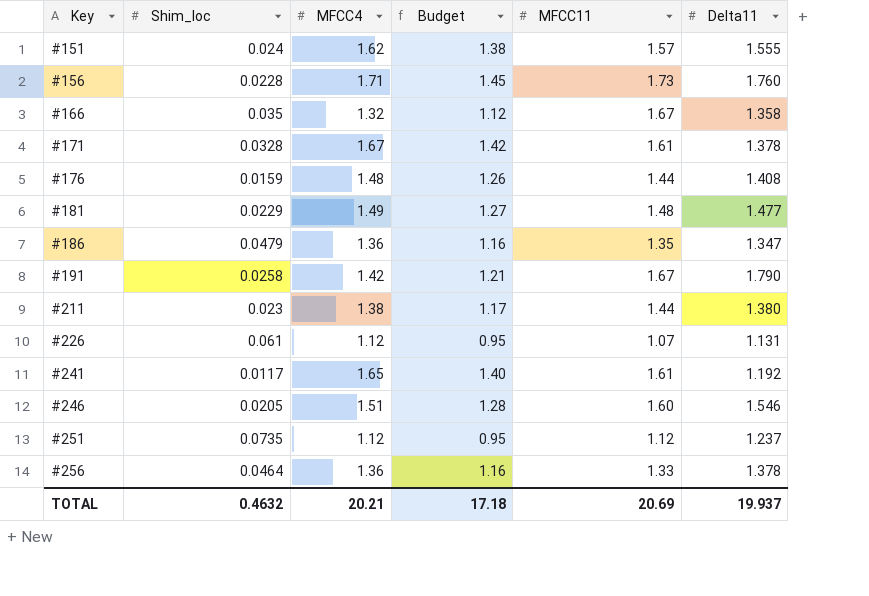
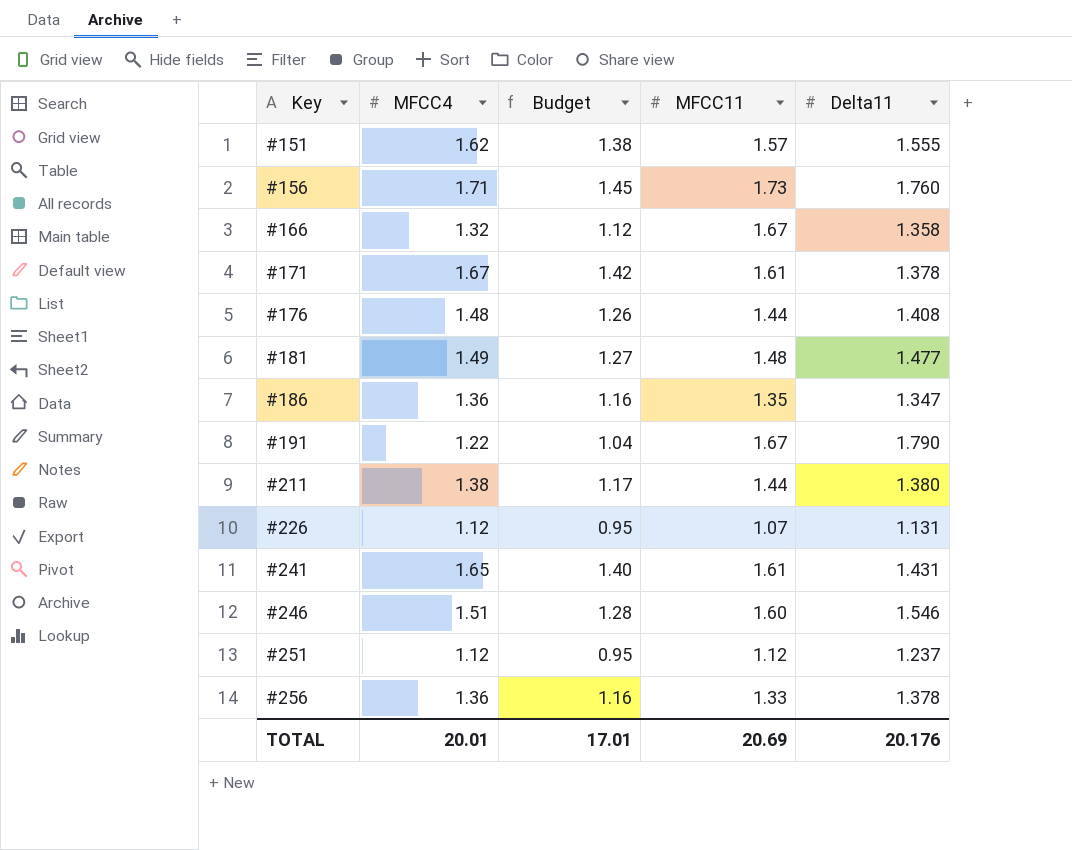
column Shim_loc | position: 2 -> none
#191 | MFCC4: 1.42 -> 1.22
#191 | Budget: 1.21 -> 1.04
#241 | Delta11: 1.192 -> 1.431
TOTAL | MFCC4: 20.21 -> 20.01
TOTAL | Budget: 17.18 -> 17.01
TOTAL | Delta11: 19.937 -> 20.176

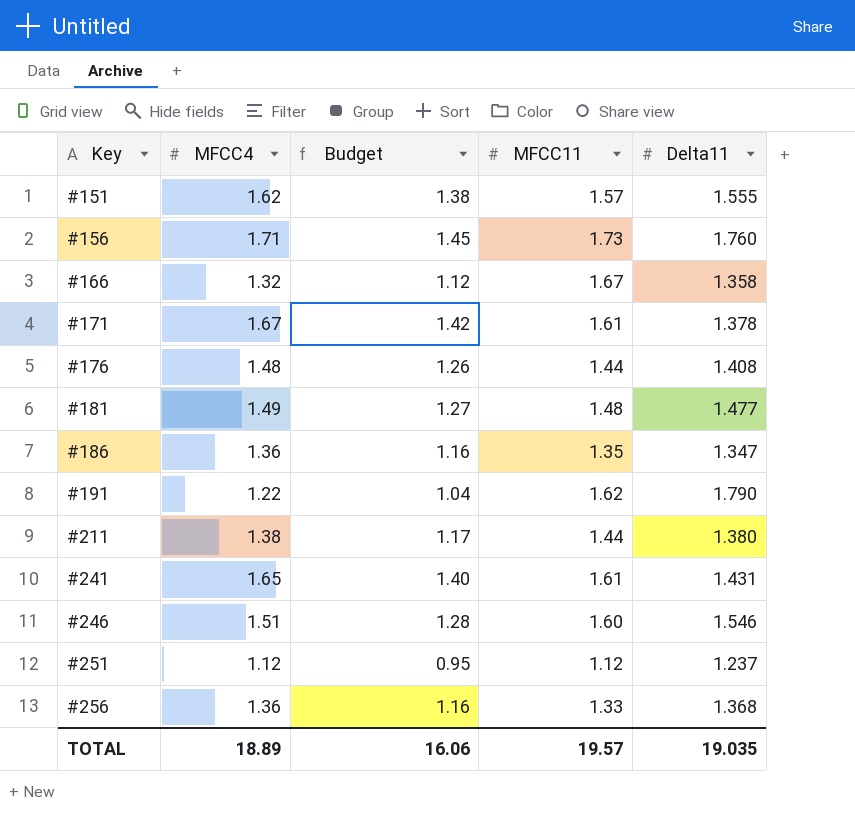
row #226: 1.12 | 0.95 | 1.07 | 1.131 -> none
#191 | MFCC11: 1.67 -> 1.62
#256 | Delta11: 1.378 -> 1.368
TOTAL | MFCC4: 20.01 -> 18.89
TOTAL | Budget: 17.01 -> 16.06
TOTAL | MFCC11: 20.69 -> 19.57
TOTAL | Delta11: 20.176 -> 19.035

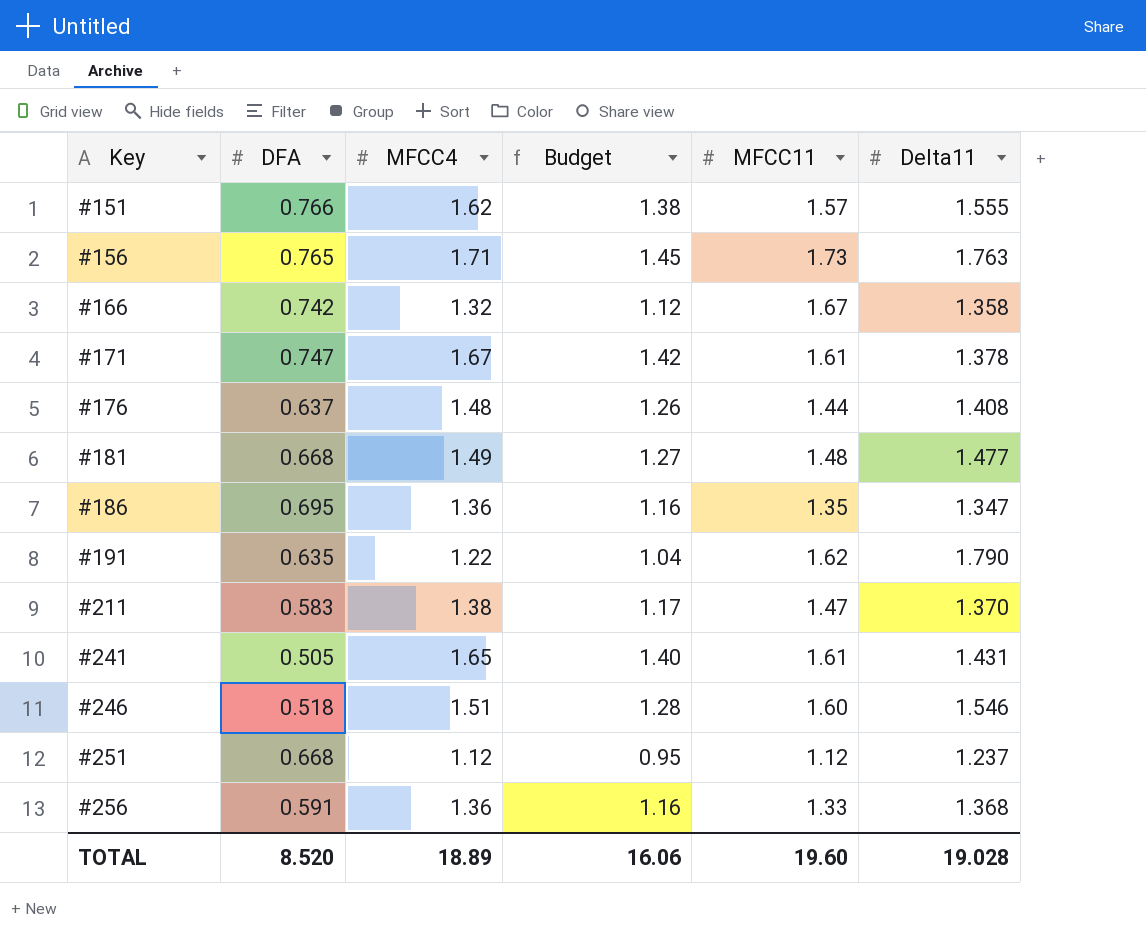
column DFA | position: none -> 2
#156 | Delta11: 1.760 -> 1.763
#211 | MFCC11: 1.44 -> 1.47
#211 | Delta11: 1.380 -> 1.370
TOTAL | MFCC11: 19.57 -> 19.60
TOTAL | Delta11: 19.035 -> 19.028

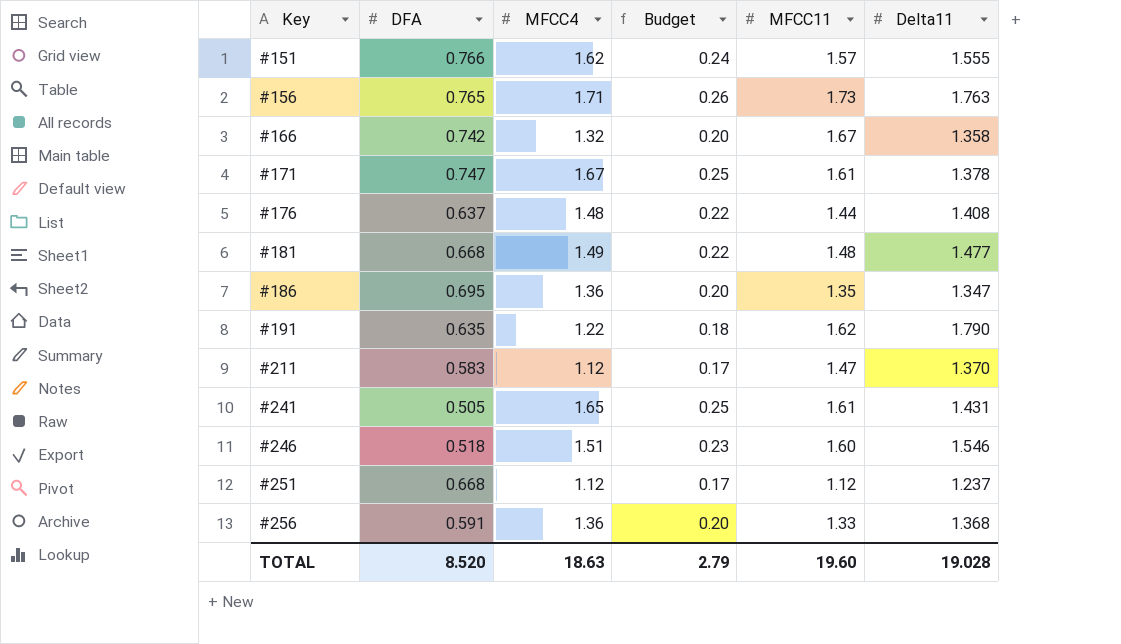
column Budget | formula: [MFCC4] * 0.85 -> [MFCC4] * 0.15
#211 | MFCC4: 1.38 -> 1.12
TOTAL | MFCC4: 18.89 -> 18.63
TOTAL | Budget: 16.06 -> 2.79

